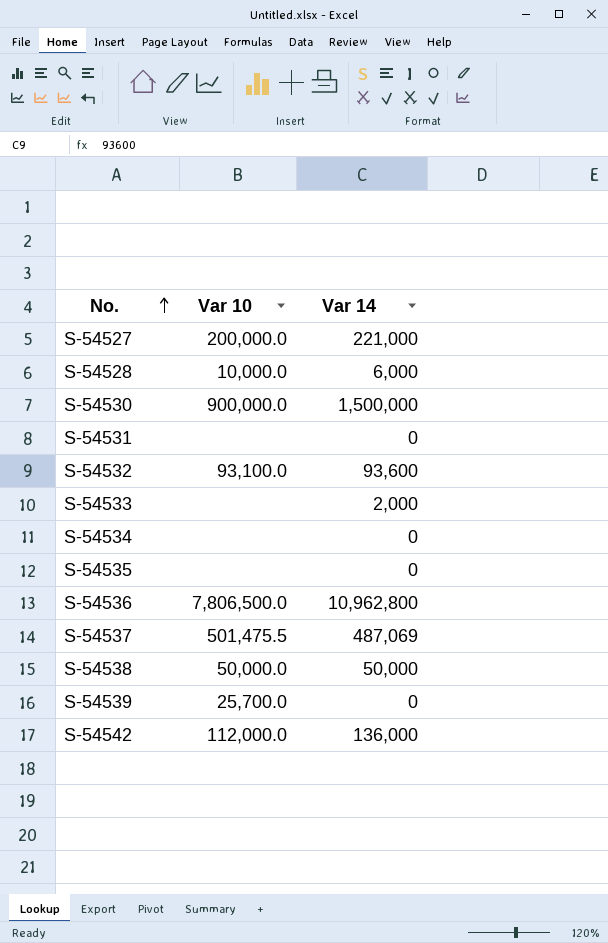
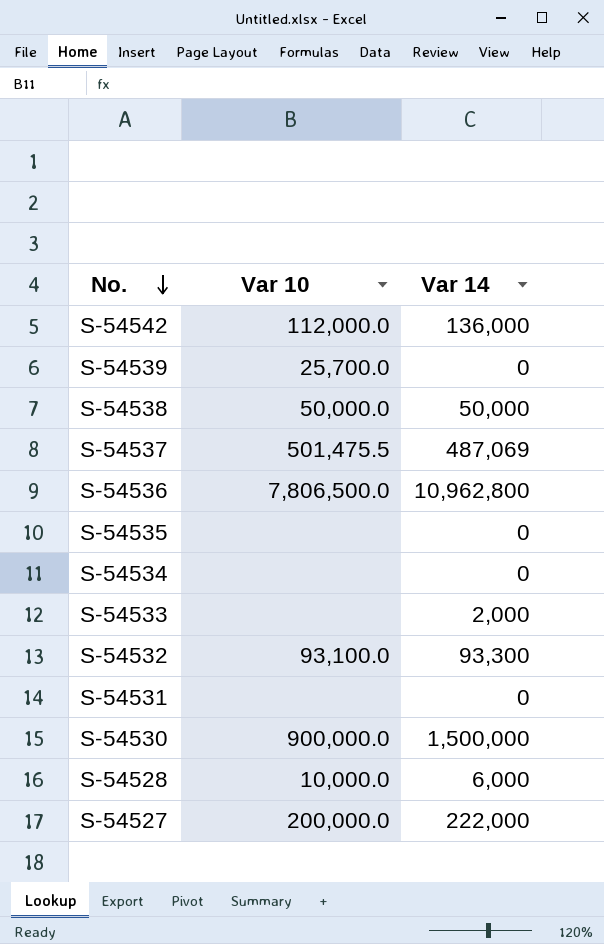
row order: No. ascending -> No. descending
S-54532 | Var 14: 93,600 -> 93,300
S-54527 | Var 14: 221,000 -> 222,000

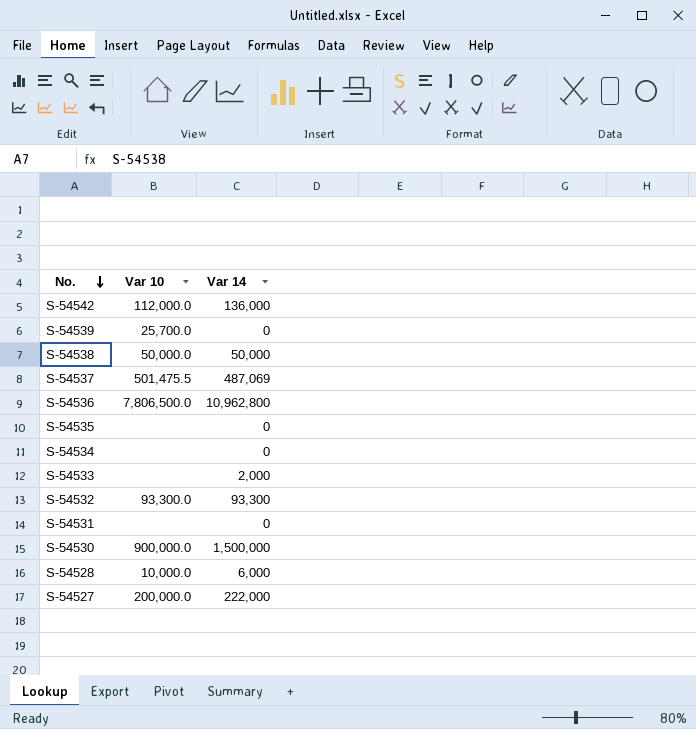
S-54532 | Var 10: 93,100.0 -> 93,300.0

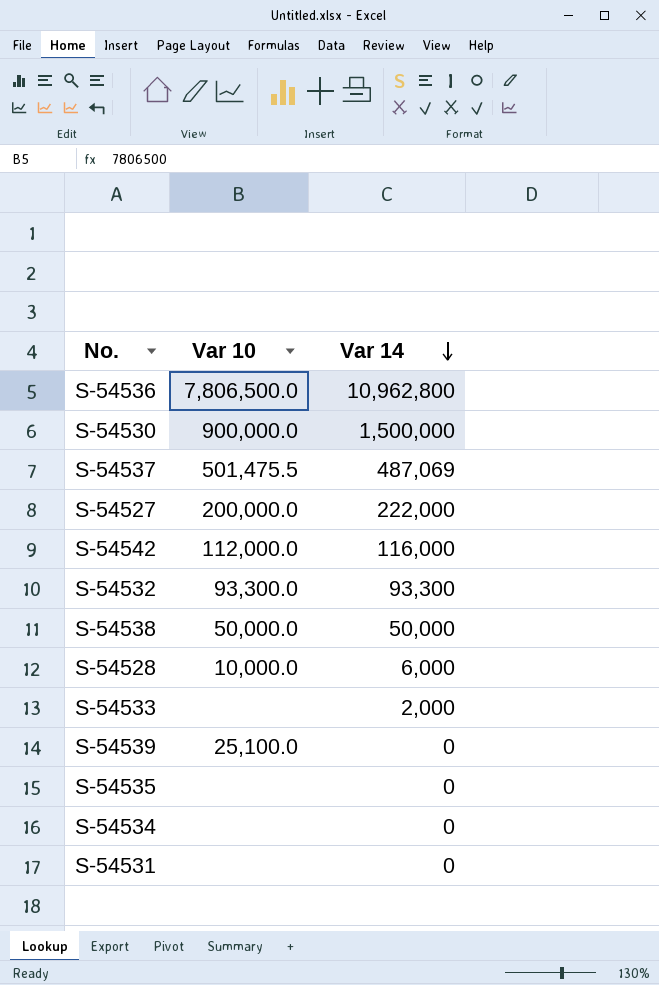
row order: No. descending -> Var 14 descending
S-54542 | Var 14: 136,000 -> 116,000
S-54539 | Var 10: 25,700.0 -> 25,100.0

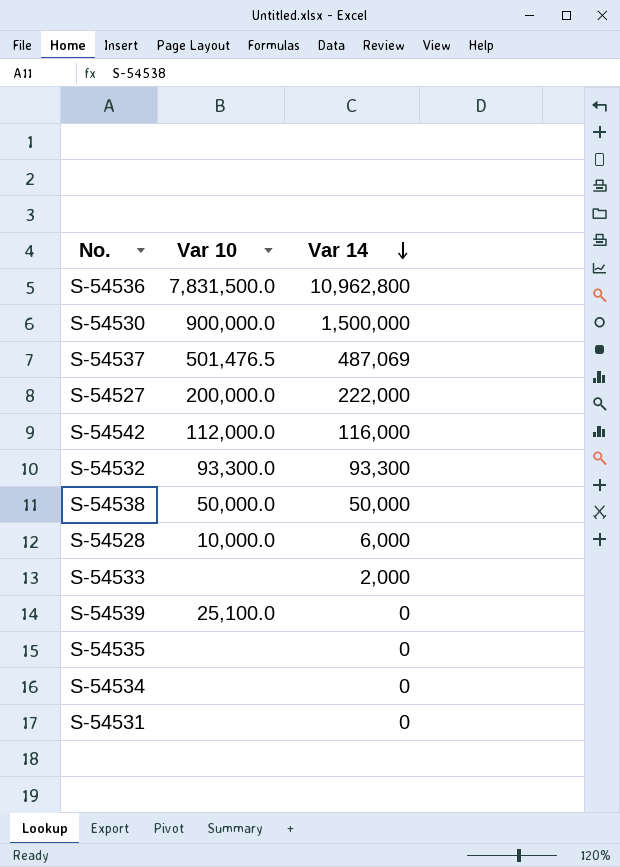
S-54536 | Var 10: 7,806,500.0 -> 7,831,500.0
S-54537 | Var 10: 501,475.5 -> 501,476.5

